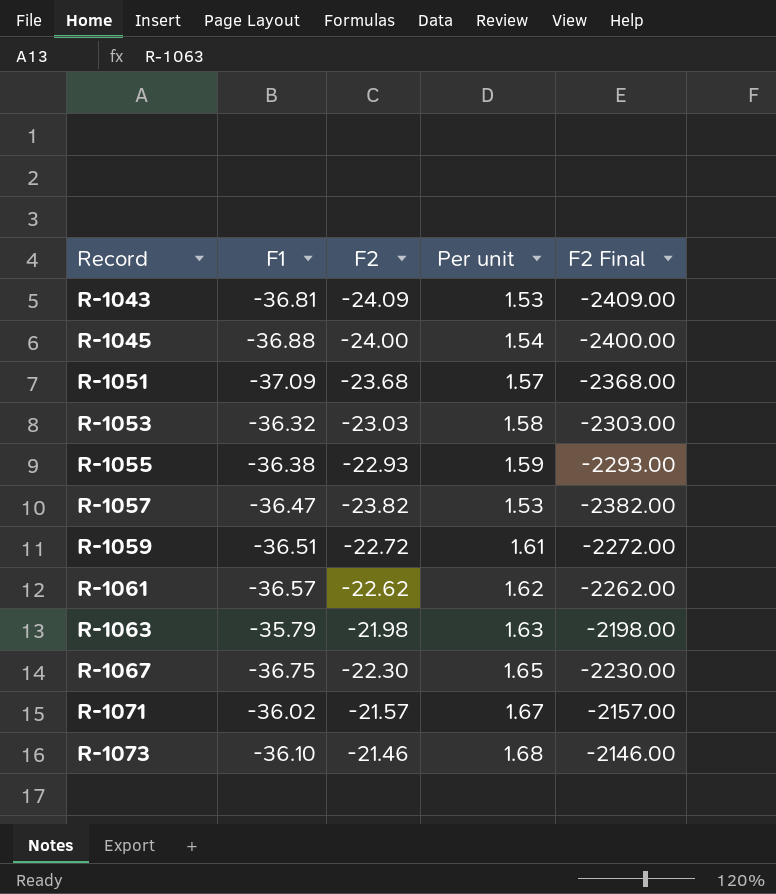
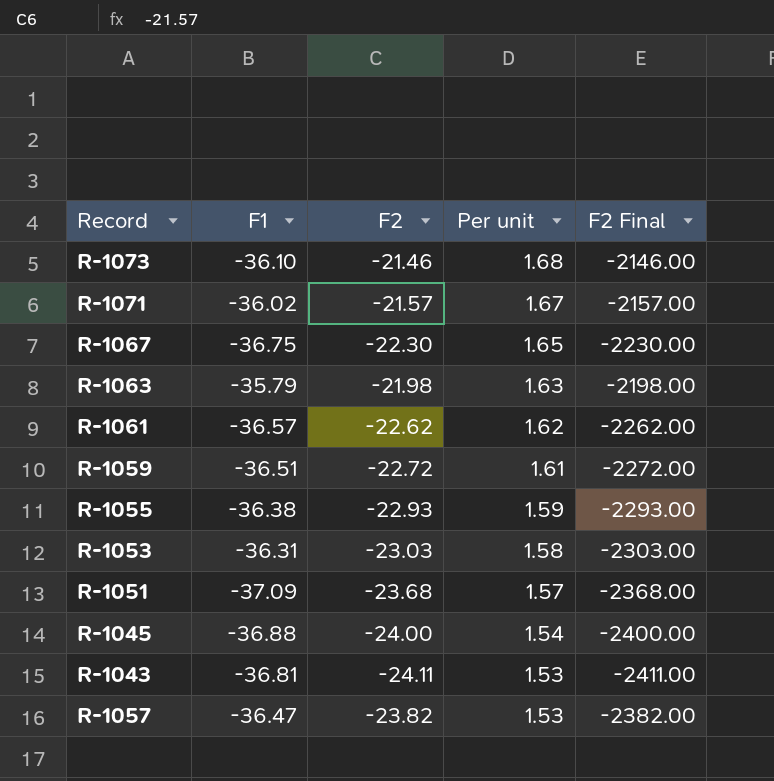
row order: Record ascending -> Per unit descending
R-1053 | F1: -36.32 -> -36.31
R-1043 | F2: -24.09 -> -24.11
R-1043 | F2 Final: -2409.00 -> -2411.00

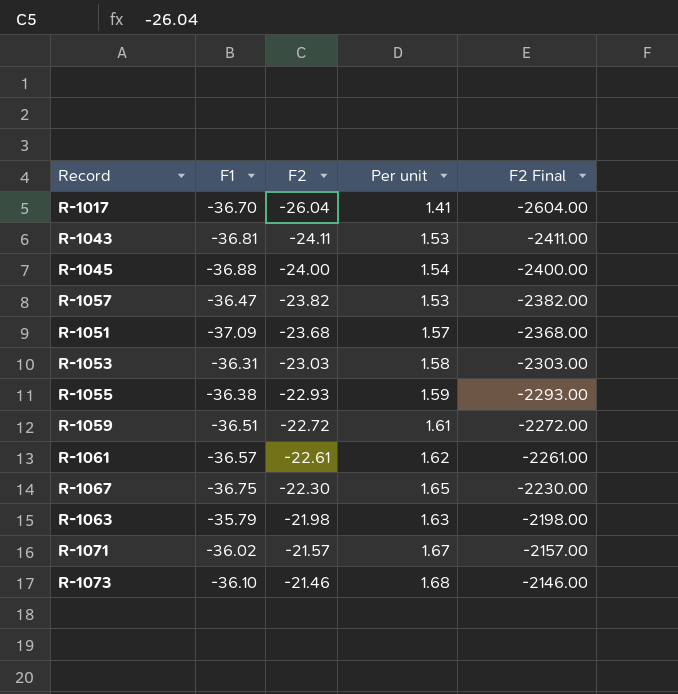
row order: Per unit descending -> F2 ascending
row R-1017: none -> -36.70 | -26.04 | 1.41 | -2604.00
R-1061 | F2: -22.62 -> -22.61
R-1061 | F2 Final: -2262.00 -> -2261.00

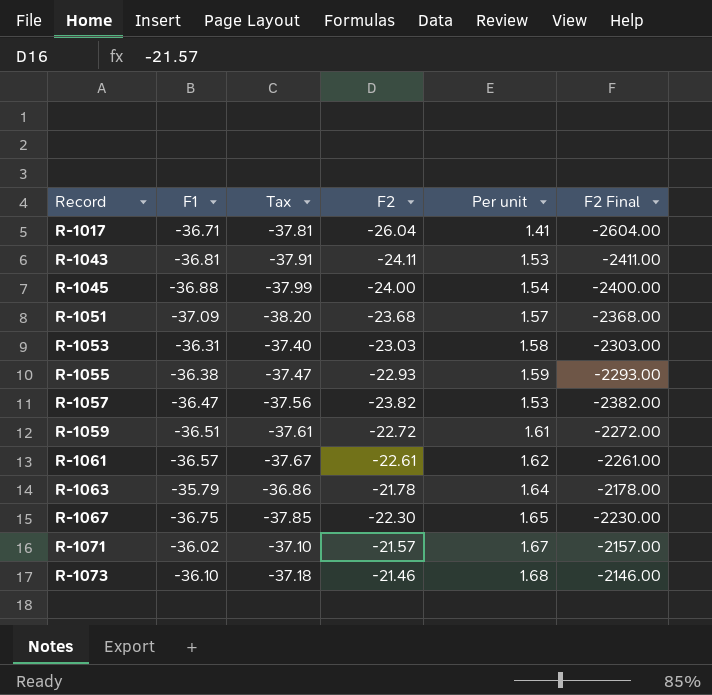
row order: F2 ascending -> Record ascending
column Tax | formula: none -> [F1] * 1.03
R-1017 | F1: -36.70 -> -36.71
R-1063 | F2: -21.98 -> -21.78
R-1063 | Per unit: 1.63 -> 1.64
R-1063 | F2 Final: -2198.00 -> -2178.00

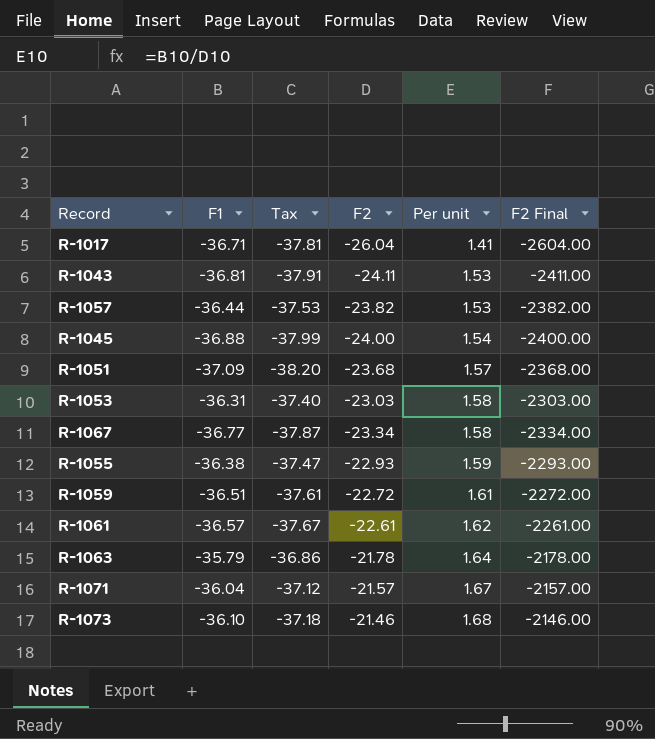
row order: Record ascending -> Per unit ascending
R-1057 | F1: -36.47 -> -36.44
R-1057 | Tax: -37.56 -> -37.53
R-1067 | F1: -36.75 -> -36.77
R-1067 | Tax: -37.85 -> -37.87
R-1067 | F2: -22.30 -> -23.34
R-1067 | Per unit: 1.65 -> 1.58
R-1067 | F2 Final: -2230.00 -> -2334.00
R-1071 | F1: -36.02 -> -36.04
R-1071 | Tax: -37.10 -> -37.12

